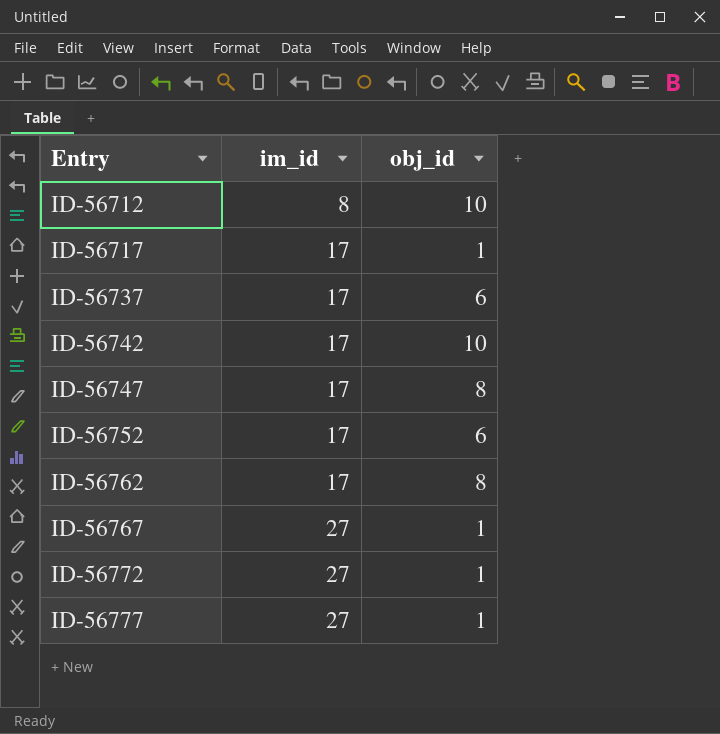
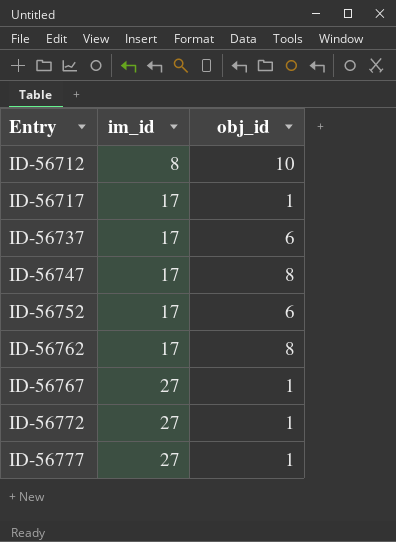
row ID-56742: 17 | 10 -> none

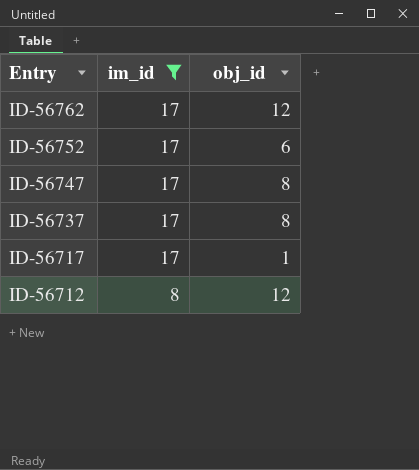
filter: none -> im_id != 27
row order: Entry ascending -> Entry descending
ID-56762 | obj_id: 8 -> 12
ID-56737 | obj_id: 6 -> 8
ID-56712 | obj_id: 10 -> 12

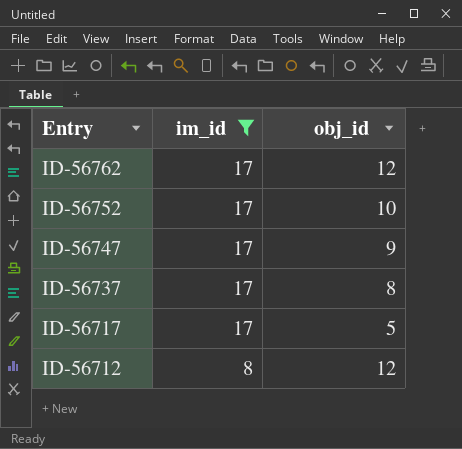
ID-56752 | obj_id: 6 -> 10
ID-56747 | obj_id: 8 -> 9
ID-56717 | obj_id: 1 -> 5

